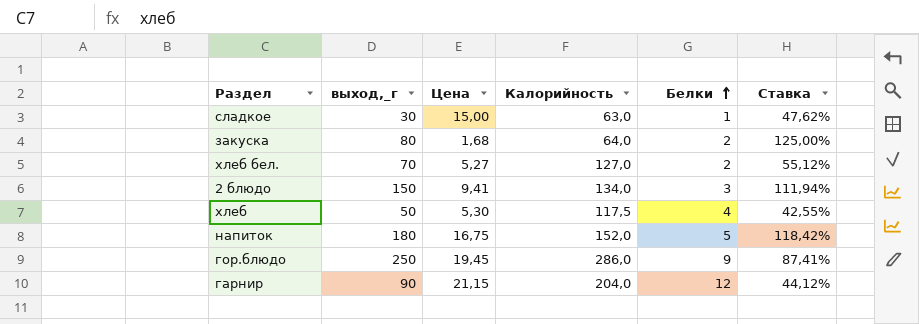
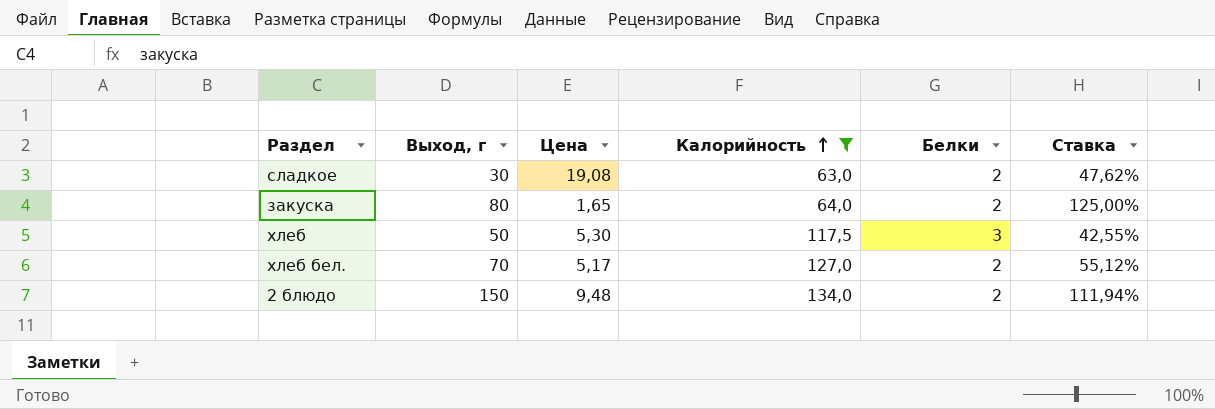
filter: none -> Калорийность <= 134,0
row order: Белки ascending -> Калорийность ascending
column name: выход,_г -> Выход, г
сладкое | Цена: 15,00 -> 19,08
сладкое | Белки: 1 -> 2
закуска | Цена: 1,68 -> 1,65
хлеб | Белки: 4 -> 3
хлеб бел. | Цена: 5,27 -> 5,17
2 блюдо | Цена: 9,41 -> 9,48
2 блюдо | Белки: 3 -> 2

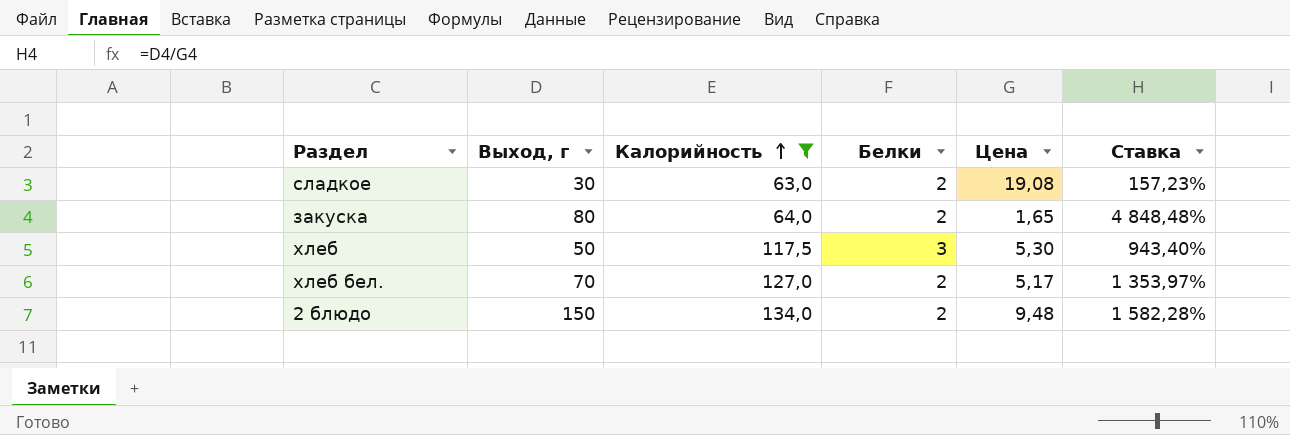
column Цена | position: 3 -> 5
column Ставка | formula: [Выход, г] / [Калорийность] -> [Выход, г] / [Цена]

